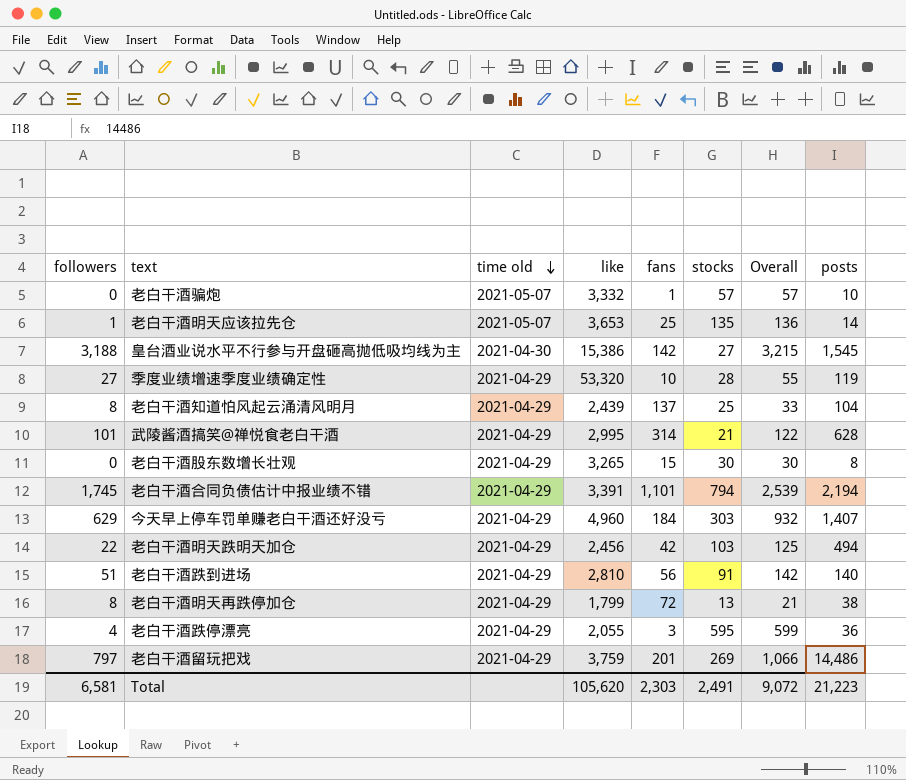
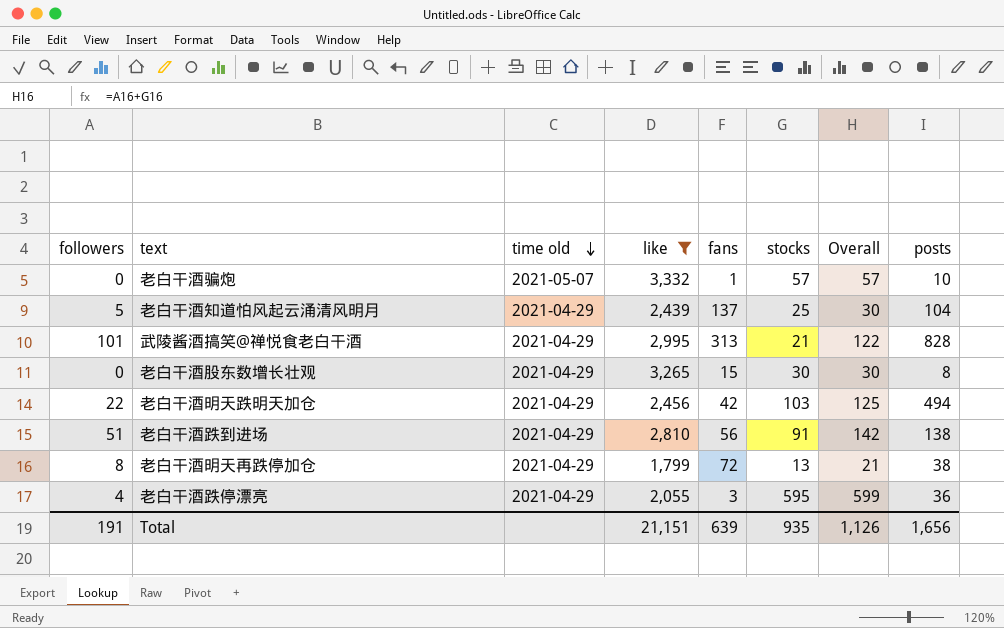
filter: none -> like <= 3,332
老白干酒知道怕风起云涌清风明月 | followers: 8 -> 5
老白干酒知道怕风起云涌清风明月 | Overall: 33 -> 30
武陵酱酒搞笑@禅悦食老白干酒 | fans: 314 -> 313
武陵酱酒搞笑@禅悦食老白干酒 | posts: 628 -> 828
老白干酒跌到进场 | posts: 140 -> 138
Total | followers: 6,581 -> 191
Total | like: 105,620 -> 21,151
Total | fans: 2,303 -> 639
Total | stocks: 2,491 -> 935
Total | Overall: 9,072 -> 1,126
Total | posts: 21,223 -> 1,656

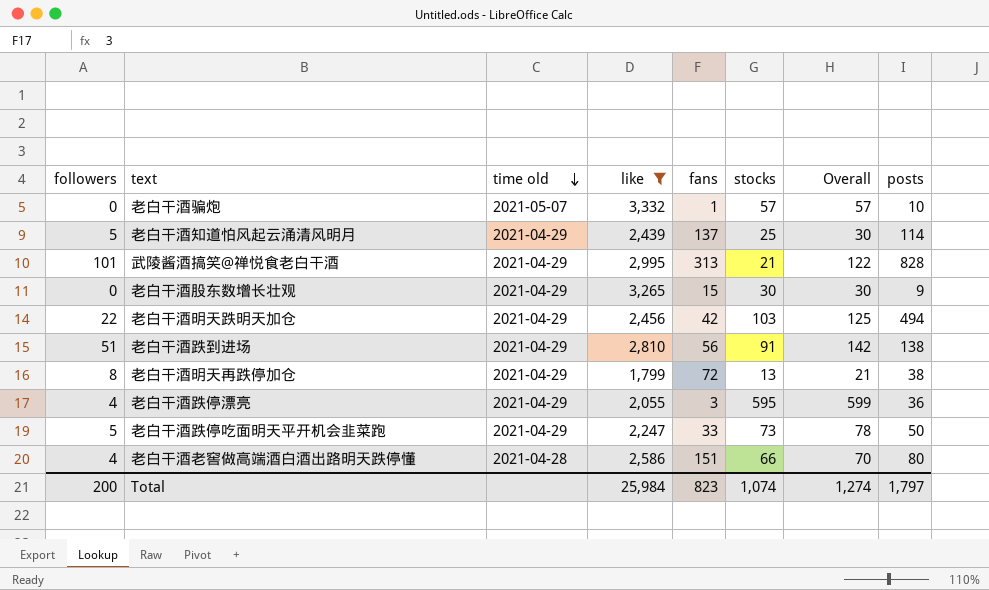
老白干酒知道怕风起云涌清风明月 | posts: 104 -> 114
老白干酒股东数增长壮观 | posts: 8 -> 9
row 老白干酒跌停吃面明天平开机会韭菜跑: none -> 5 | 2021-04-29 | 2,247 | 33 | 73 | 78 | 50
row 老白干酒老窖做高端酒白酒出路明天跌停懂: none -> 4 | 2021-04-28 | 2,586 | 151 | 66 | 70 | 80
Total | followers: 191 -> 200
Total | like: 21,151 -> 25,984
Total | fans: 639 -> 823
Total | stocks: 935 -> 1,074
Total | Overall: 1,126 -> 1,274
Total | posts: 1,656 -> 1,797

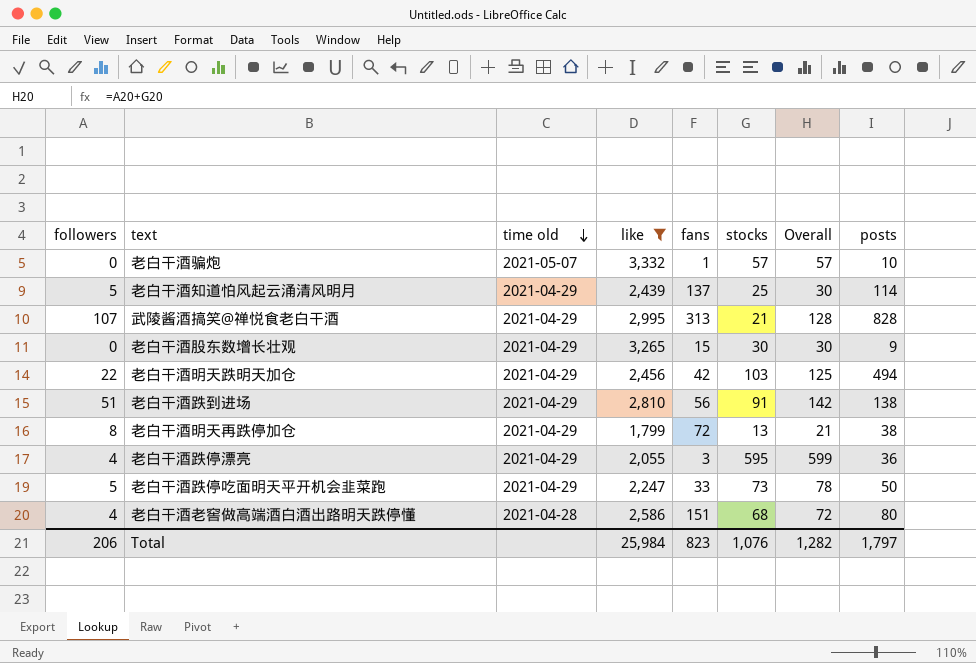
武陵酱酒搞笑@禅悦食老白干酒 | followers: 101 -> 107
武陵酱酒搞笑@禅悦食老白干酒 | Overall: 122 -> 128
老白干酒老窖做高端酒白酒出路明天跌停懂 | stocks: 66 -> 68
老白干酒老窖做高端酒白酒出路明天跌停懂 | Overall: 70 -> 72
Total | followers: 200 -> 206
Total | stocks: 1,074 -> 1,076
Total | Overall: 1,274 -> 1,282

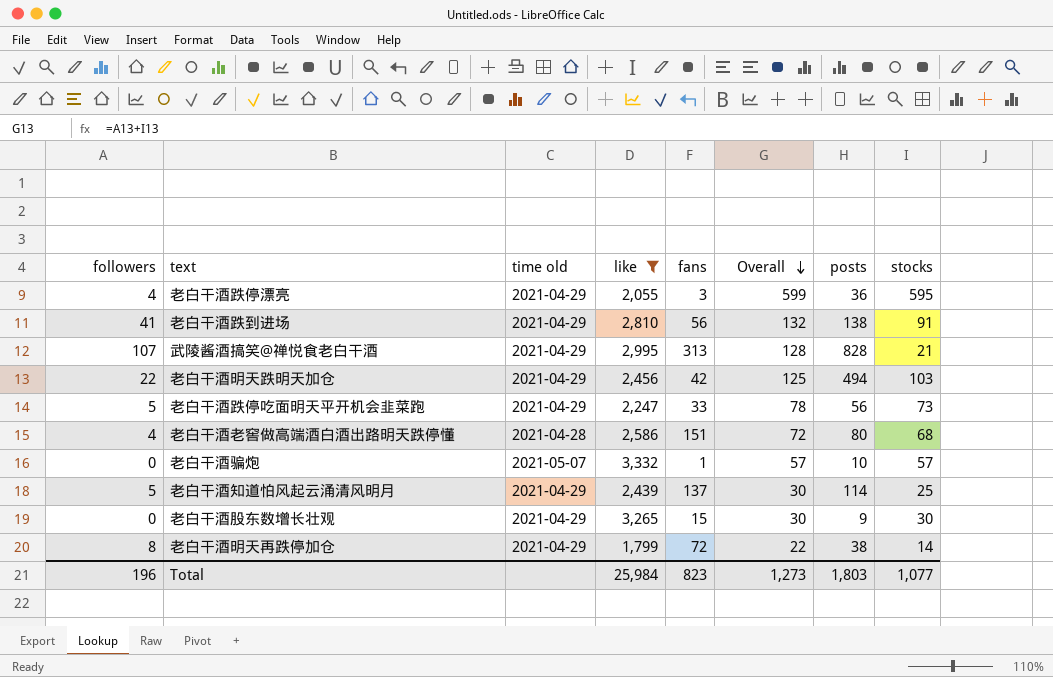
row order: time old descending -> Overall descending
column stocks | position: 6 -> 8
老白干酒跌到进场 | followers: 51 -> 41
老白干酒跌到进场 | Overall: 142 -> 132
老白干酒跌停吃面明天平开机会韭菜跑 | posts: 50 -> 56
老白干酒明天再跌停加仓 | Overall: 21 -> 22
老白干酒明天再跌停加仓 | stocks: 13 -> 14
Total | followers: 206 -> 196
Total | Overall: 1,282 -> 1,273
Total | posts: 1,797 -> 1,803
Total | stocks: 1,076 -> 1,077

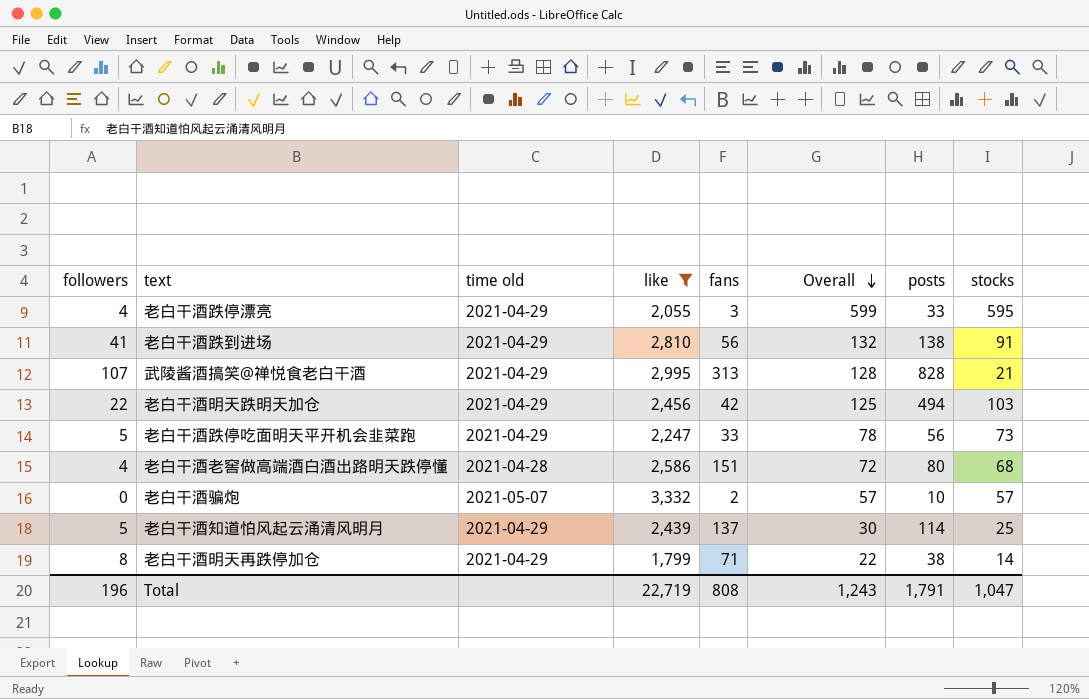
row 老白干酒股东数增长壮观: 0 | 2021-04-29 | 3,265 | 15 | 30 | 9 | 30 -> none
老白干酒跌停漂亮 | posts: 36 -> 33
老白干酒骗炮 | fans: 1 -> 2
老白干酒明天再跌停加仓 | fans: 72 -> 71
Total | like: 25,984 -> 22,719
Total | fans: 823 -> 808
Total | Overall: 1,273 -> 1,243
Total | posts: 1,803 -> 1,791
Total | stocks: 1,077 -> 1,047

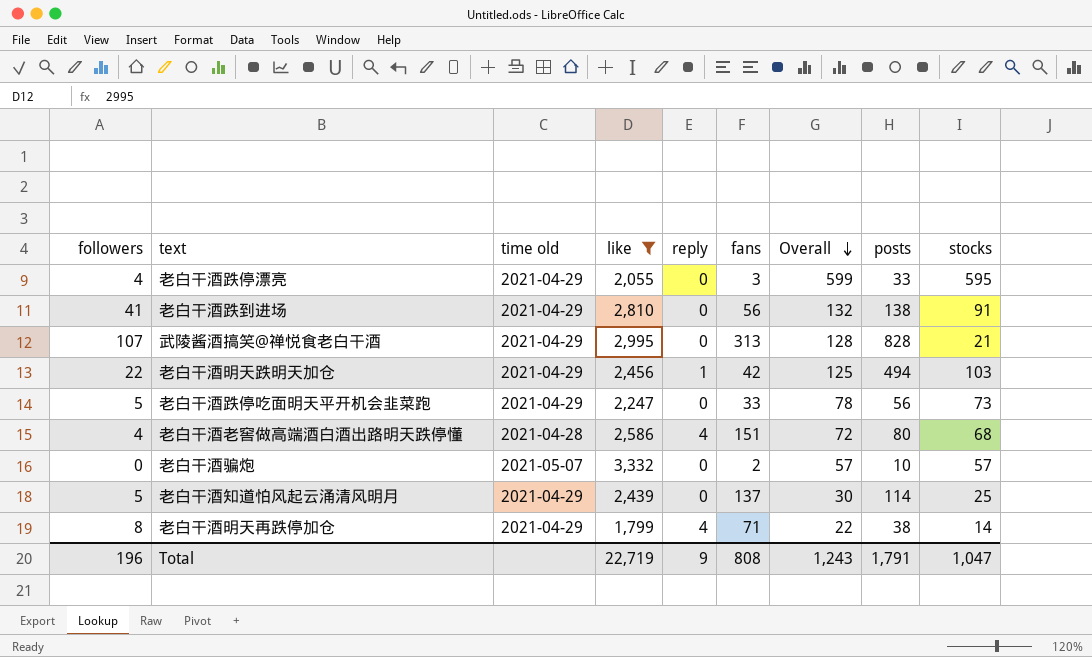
column reply | position: none -> 5

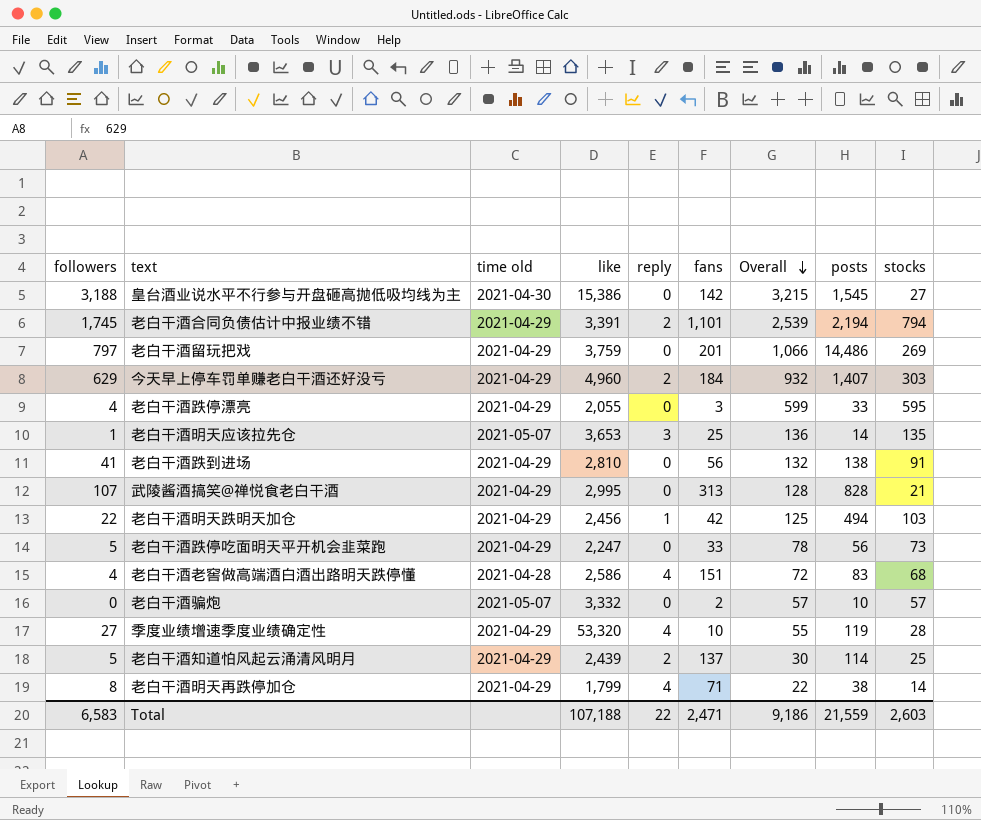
filter: like <= 3,332 -> none
老白干酒老窖做高端酒白酒出路明天跌停懂 | posts: 80 -> 83
老白干酒知道怕风起云涌清风明月 | reply: 0 -> 2
Total | followers: 196 -> 6,583
Total | like: 22,719 -> 107,188
Total | reply: 9 -> 22
Total | fans: 808 -> 2,471
Total | Overall: 1,243 -> 9,186
Total | posts: 1,791 -> 21,559
Total | stocks: 1,047 -> 2,603

